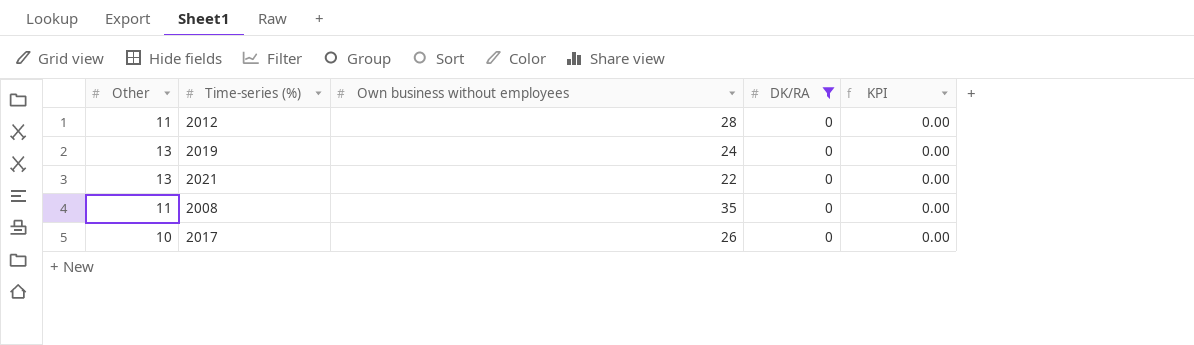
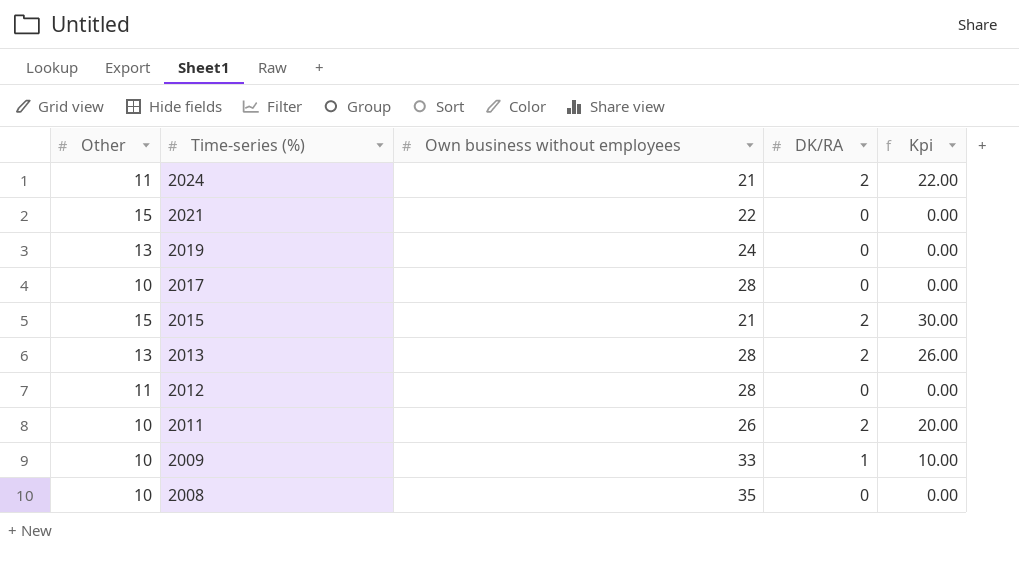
filter: DK/RA = 0 -> none
row order: none -> Time-series (%) descending
column name: KPI -> Kpi
2021 | Other: 13 -> 15
2017 | Own business without employees: 26 -> 28
2008 | Other: 11 -> 10

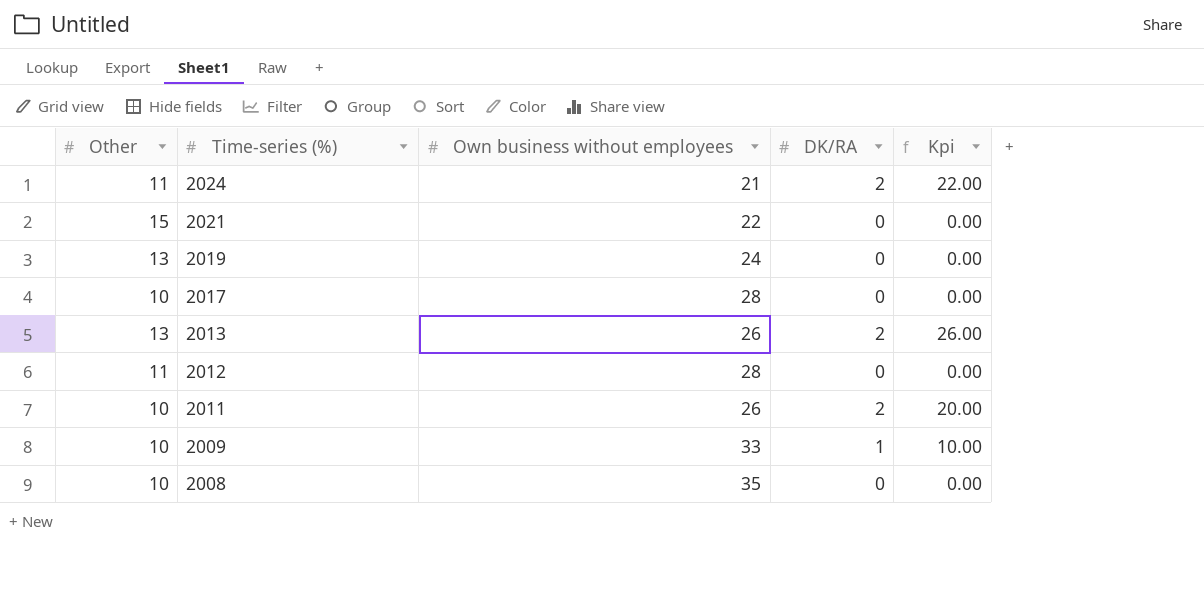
row 2015: 15 | 21 | 2 | 30.00 -> none
2013 | Own business without employees: 28 -> 26

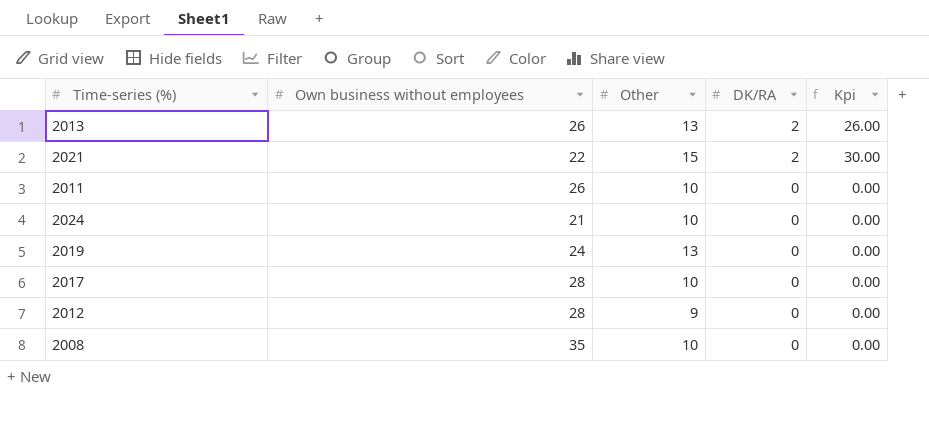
row order: Time-series (%) descending -> DK/RA descending
column Other | position: 1 -> 3
row 2009: 10 | 33 | 1 | 10.00 -> none
2021 | DK/RA: 0 -> 2
2021 | Kpi: 0.00 -> 30.00
2011 | DK/RA: 2 -> 0
2011 | Kpi: 20.00 -> 0.00
2024 | Other: 11 -> 10
2024 | DK/RA: 2 -> 0
2024 | Kpi: 22.00 -> 0.00
2012 | Other: 11 -> 9

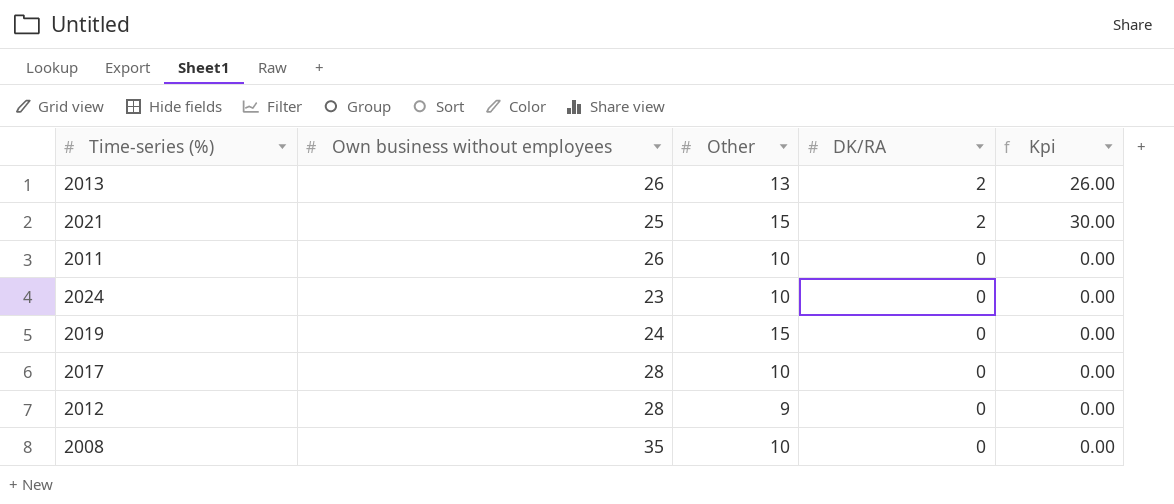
2021 | Own business without employees: 22 -> 25
2024 | Own business without employees: 21 -> 23
2019 | Other: 13 -> 15

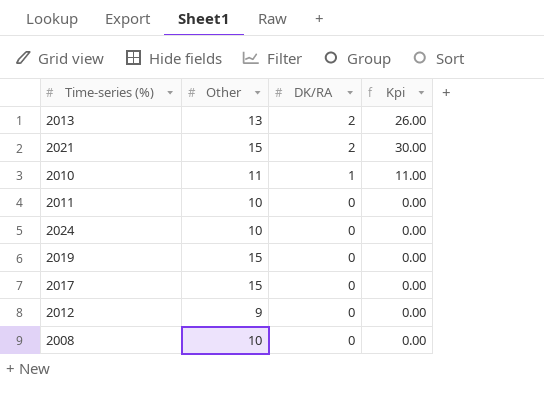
column Own business without employees | position: 2 -> none
row 2010: none -> 11 | 1 | 11.00
2017 | Other: 10 -> 15

